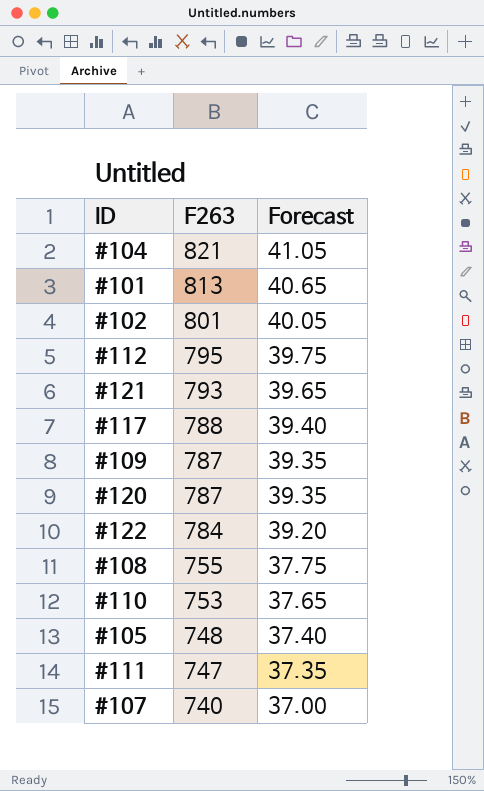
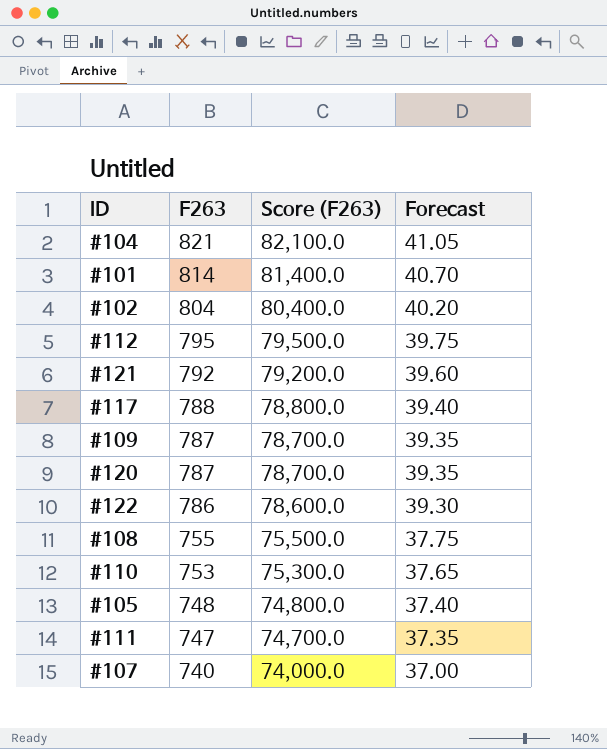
column Score (F263) | formula: none -> [F263] * 100
#101 | F263: 813 -> 814
#101 | Forecast: 40.65 -> 40.70
#102 | F263: 801 -> 804
#102 | Forecast: 40.05 -> 40.20
#121 | F263: 793 -> 792
#121 | Forecast: 39.65 -> 39.60
#122 | F263: 784 -> 786
#122 | Forecast: 39.20 -> 39.30

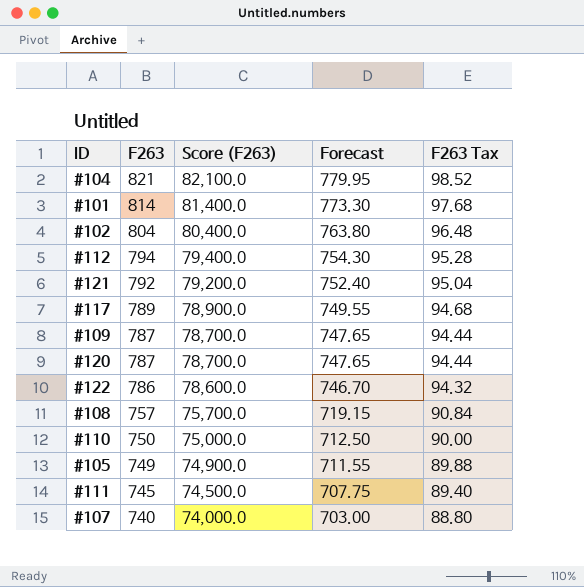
column Forecast | formula: [F263] * 0.05 -> [F263] * 0.95
column F263 Tax | formula: none -> [F263] * 0.12
#112 | F263: 795 -> 794
#112 | Score (F263): 79,500.0 -> 79,400.0
#117 | F263: 788 -> 789
#117 | Score (F263): 78,800.0 -> 78,900.0
#108 | F263: 755 -> 757
#108 | Score (F263): 75,500.0 -> 75,700.0
#110 | F263: 753 -> 750
#110 | Score (F263): 75,300.0 -> 75,000.0
#105 | F263: 748 -> 749
#105 | Score (F263): 74,800.0 -> 74,900.0
#111 | F263: 747 -> 745
#111 | Score (F263): 74,700.0 -> 74,500.0

